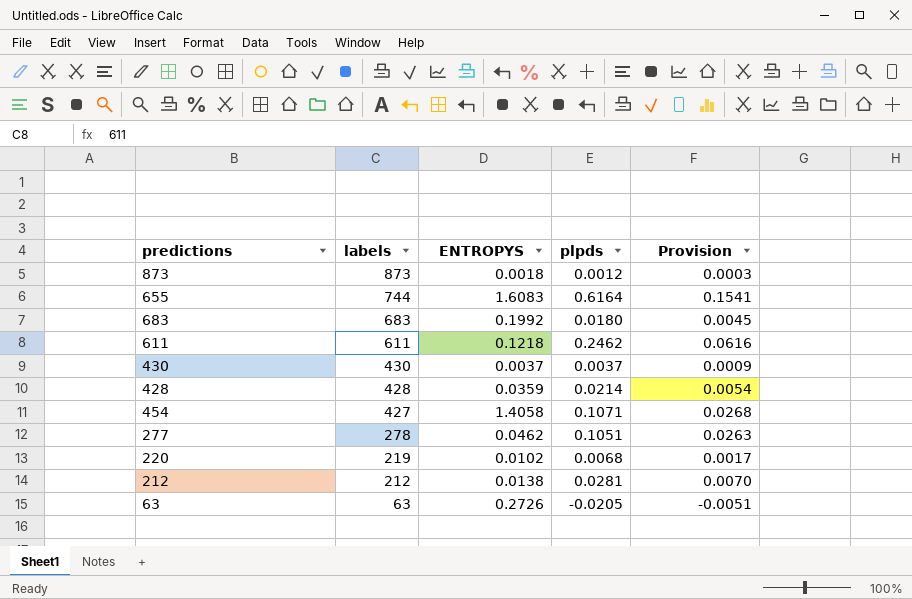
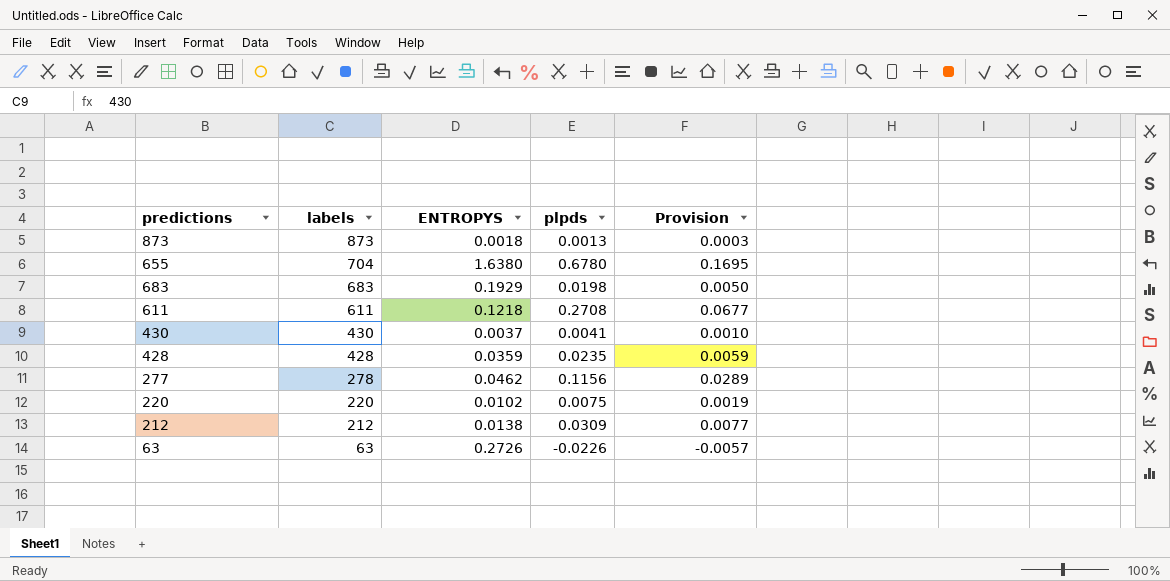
row 454: 427 | 1.4058 | 0.1071 | 0.0268 -> none
873 | plpds: 0.0012 -> 0.0013
655 | labels: 744 -> 704
655 | ENTROPYS: 1.6083 -> 1.6380
655 | plpds: 0.6164 -> 0.6780
655 | Provision: 0.1541 -> 0.1695
683 | ENTROPYS: 0.1992 -> 0.1929
683 | plpds: 0.0180 -> 0.0198
683 | Provision: 0.0045 -> 0.0050
611 | plpds: 0.2462 -> 0.2708
611 | Provision: 0.0616 -> 0.0677
430 | plpds: 0.0037 -> 0.0041
430 | Provision: 0.0009 -> 0.0010
428 | plpds: 0.0214 -> 0.0235
428 | Provision: 0.0054 -> 0.0059
277 | plpds: 0.1051 -> 0.1156
277 | Provision: 0.0263 -> 0.0289
220 | labels: 219 -> 220
220 | plpds: 0.0068 -> 0.0075
220 | Provision: 0.0017 -> 0.0019
212 | plpds: 0.0281 -> 0.0309
212 | Provision: 0.0070 -> 0.0077
63 | plpds: -0.0205 -> -0.0226
63 | Provision: -0.0051 -> -0.0057

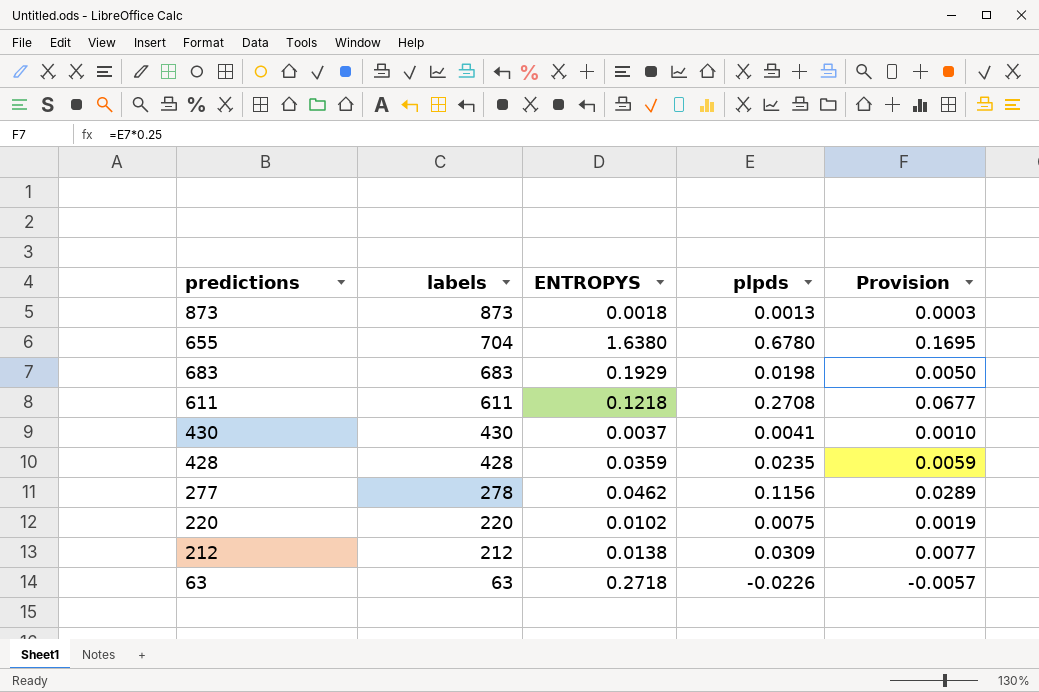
63 | ENTROPYS: 0.2726 -> 0.2718

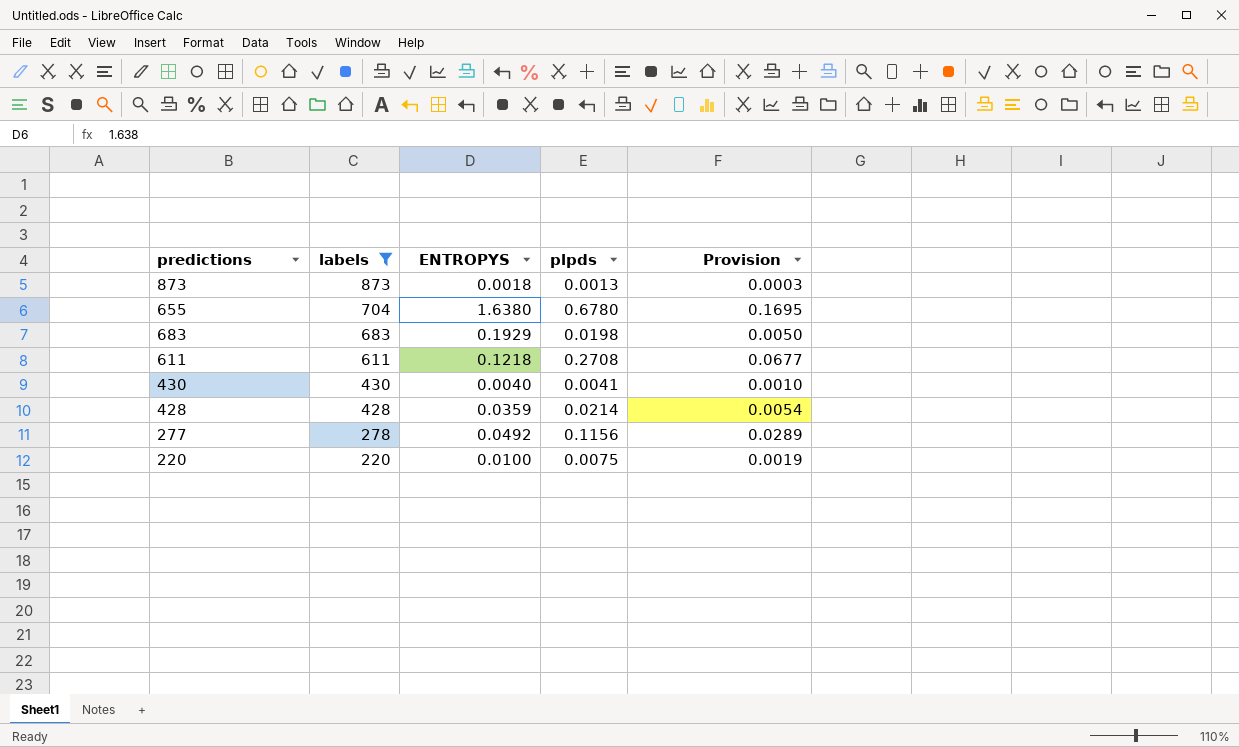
filter: none -> labels >= 220
430 | ENTROPYS: 0.0037 -> 0.0040
428 | plpds: 0.0235 -> 0.0214
428 | Provision: 0.0059 -> 0.0054
277 | ENTROPYS: 0.0462 -> 0.0492
220 | ENTROPYS: 0.0102 -> 0.0100

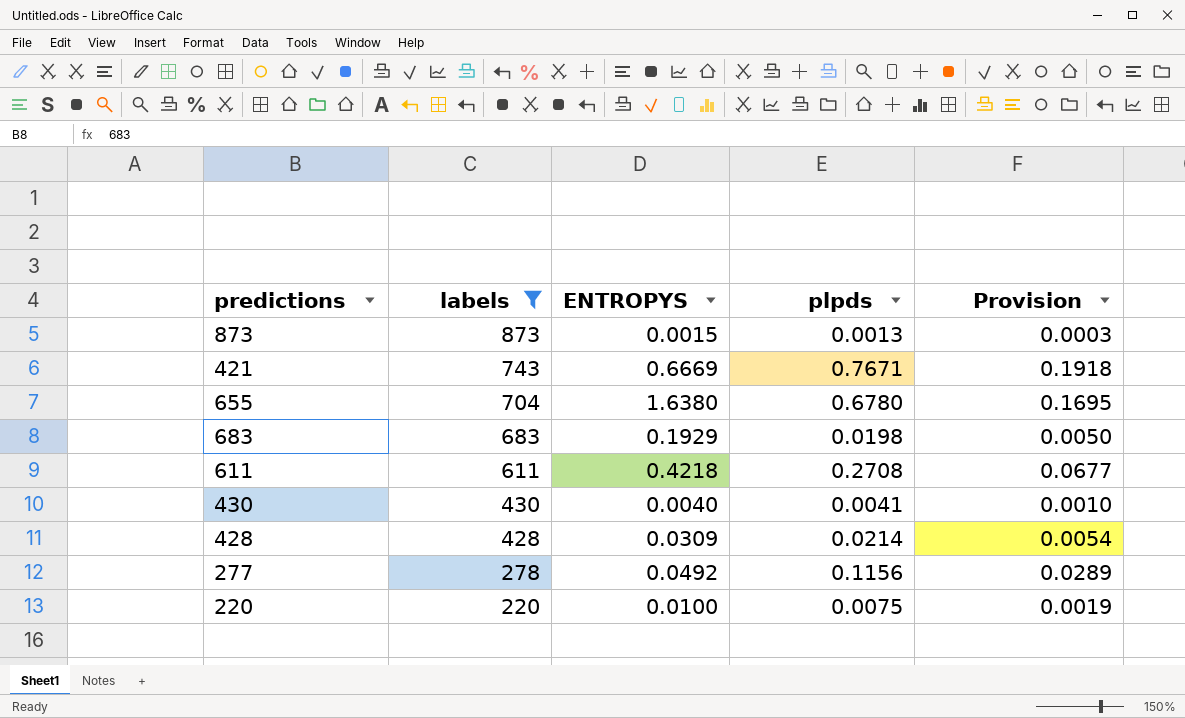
873 | ENTROPYS: 0.0018 -> 0.0015
row 421: none -> 743 | 0.6669 | 0.7671 | 0.1918
611 | ENTROPYS: 0.1218 -> 0.4218
428 | ENTROPYS: 0.0359 -> 0.0309

